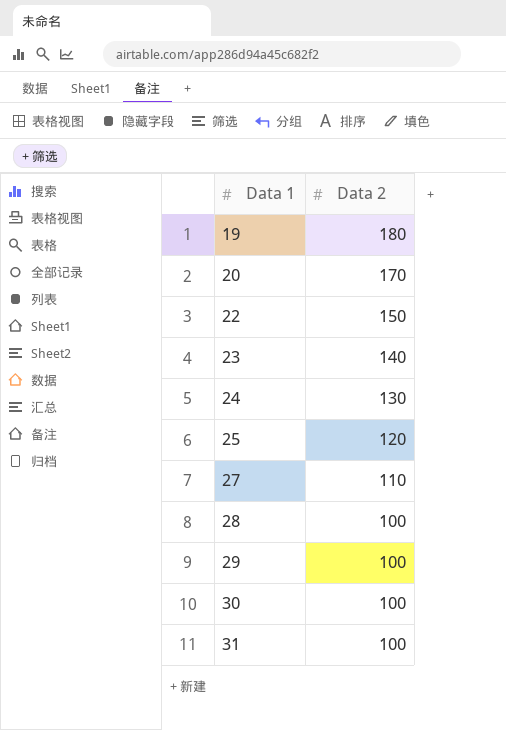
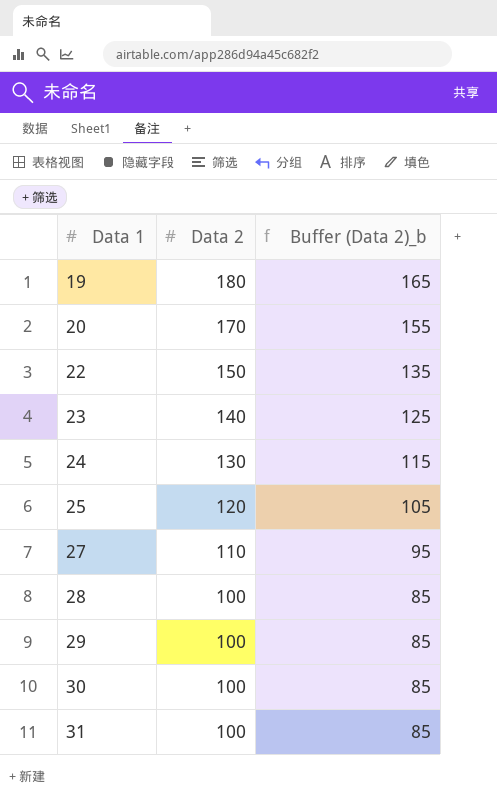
column Buffer (Data 2)_b | formula: none -> [Data 2] - 15

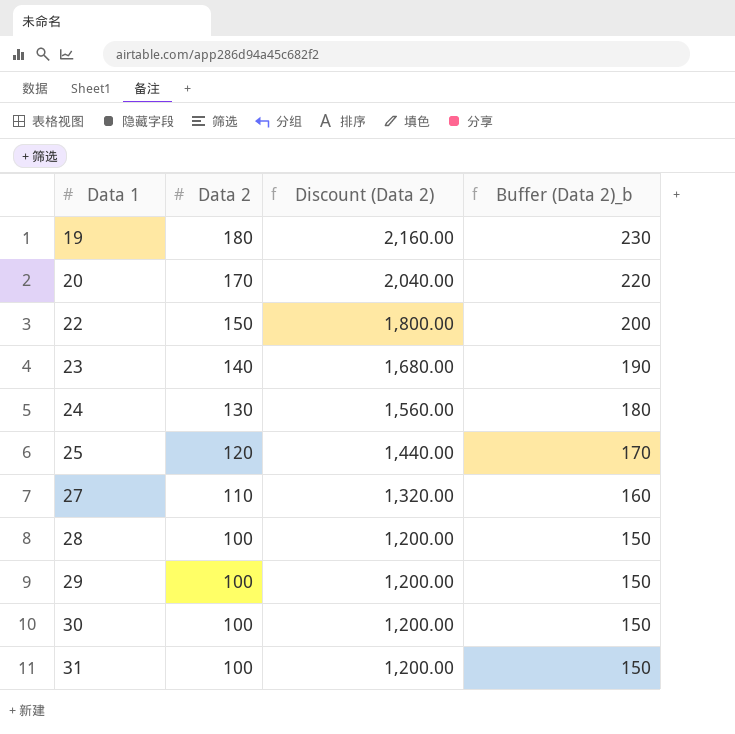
column Discount (Data 2) | formula: none -> [Data 2] * 12
column Buffer (Data 2)_b | formula: [Data 2] - 15 -> [Data 2] + 50

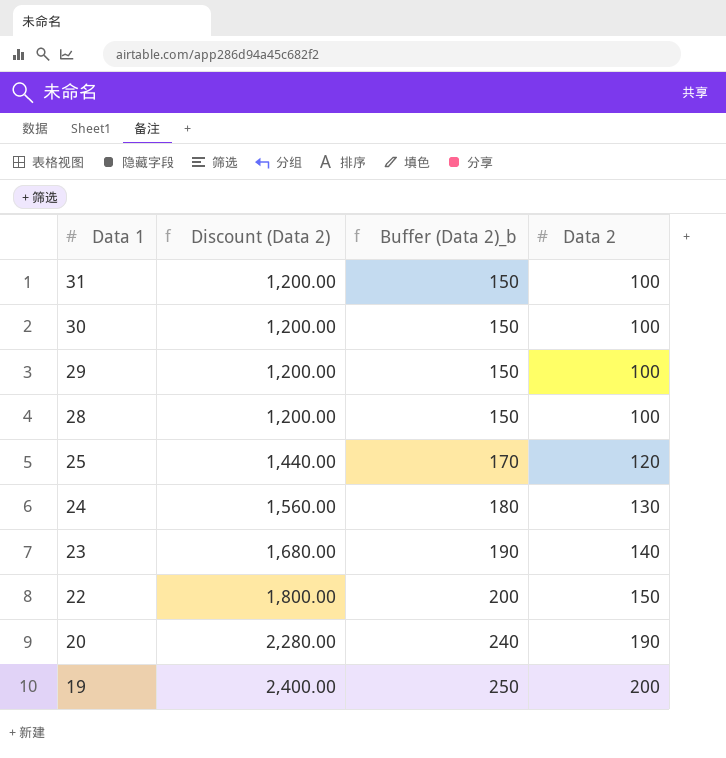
row order: Data 1 ascending -> Data 1 descending
column Data 2 | position: 2 -> 4
row 27: 110 | 1,320.00 | 160 -> none
20 | Discount (Data 2): 2,040.00 -> 2,280.00
20 | Buffer (Data 2)_b: 220 -> 240
20 | Data 2: 170 -> 190
19 | Discount (Data 2): 2,160.00 -> 2,400.00
19 | Buffer (Data 2)_b: 230 -> 250
19 | Data 2: 180 -> 200

